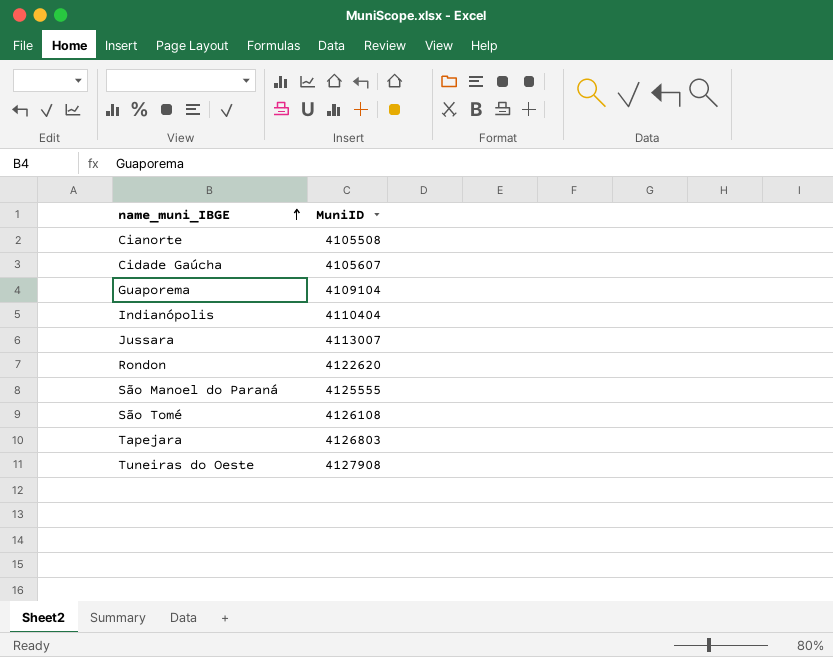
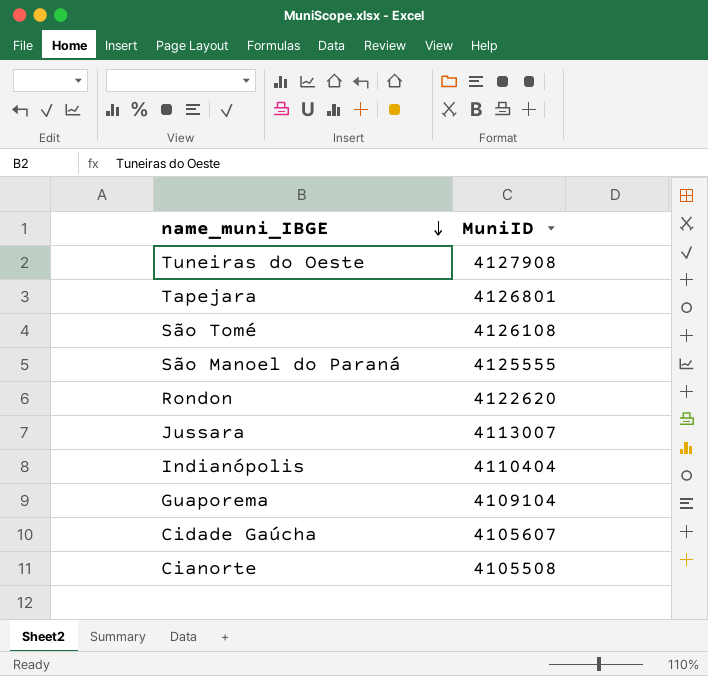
row order: name_muni_IBGE ascending -> name_muni_IBGE descending
Tapejara | MuniID: 4126803 -> 4126801

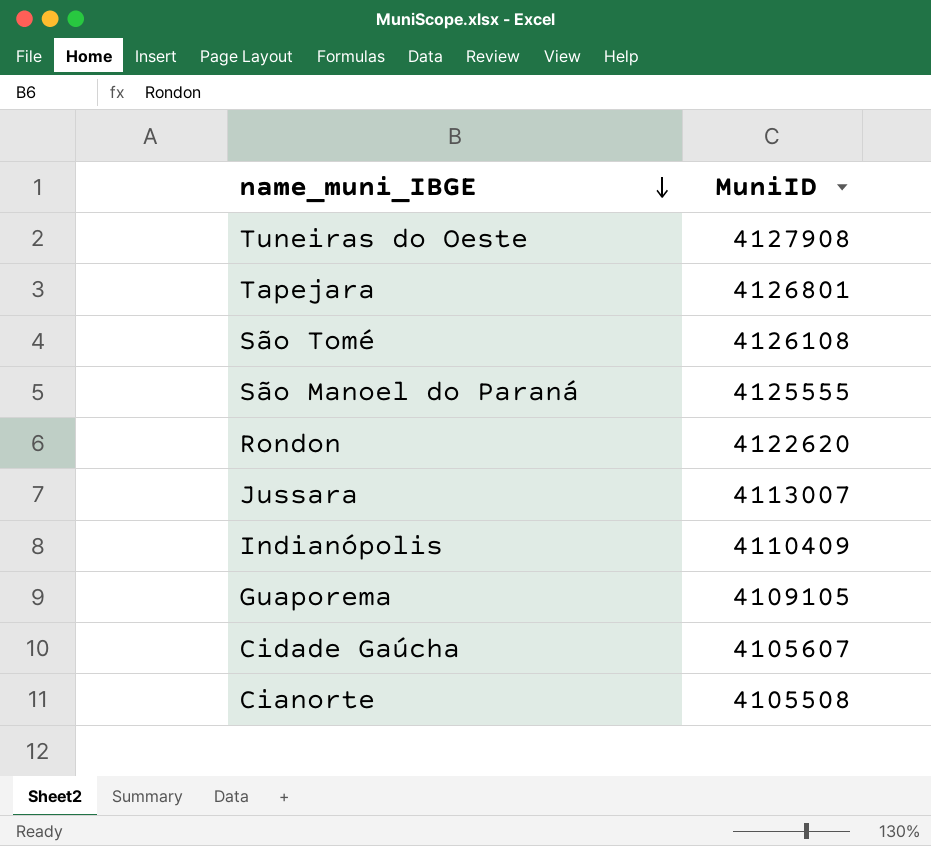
Indianópolis | MuniID: 4110404 -> 4110409
Guaporema | MuniID: 4109104 -> 4109105

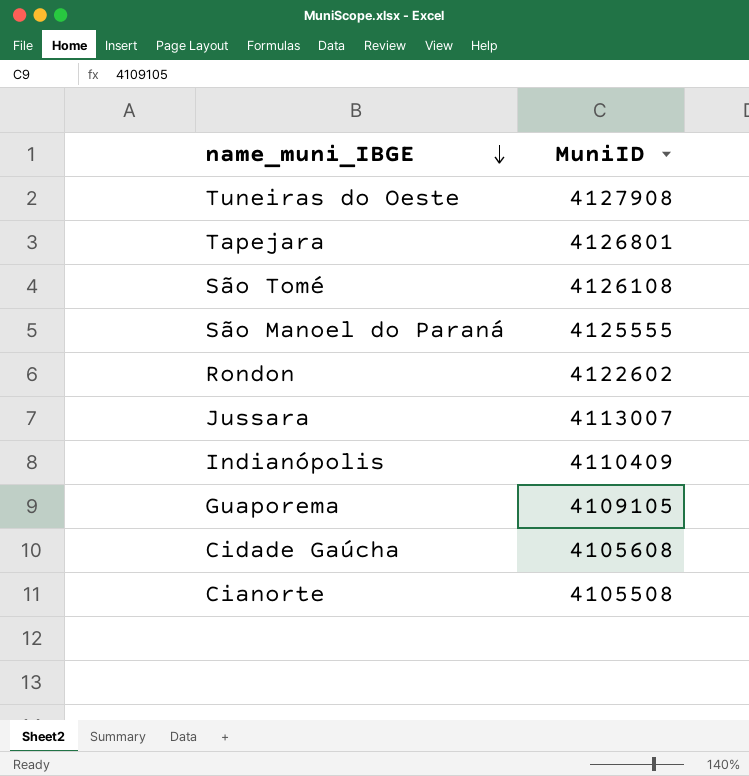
Rondon | MuniID: 4122620 -> 4122602
Cidade Gaúcha | MuniID: 4105607 -> 4105608

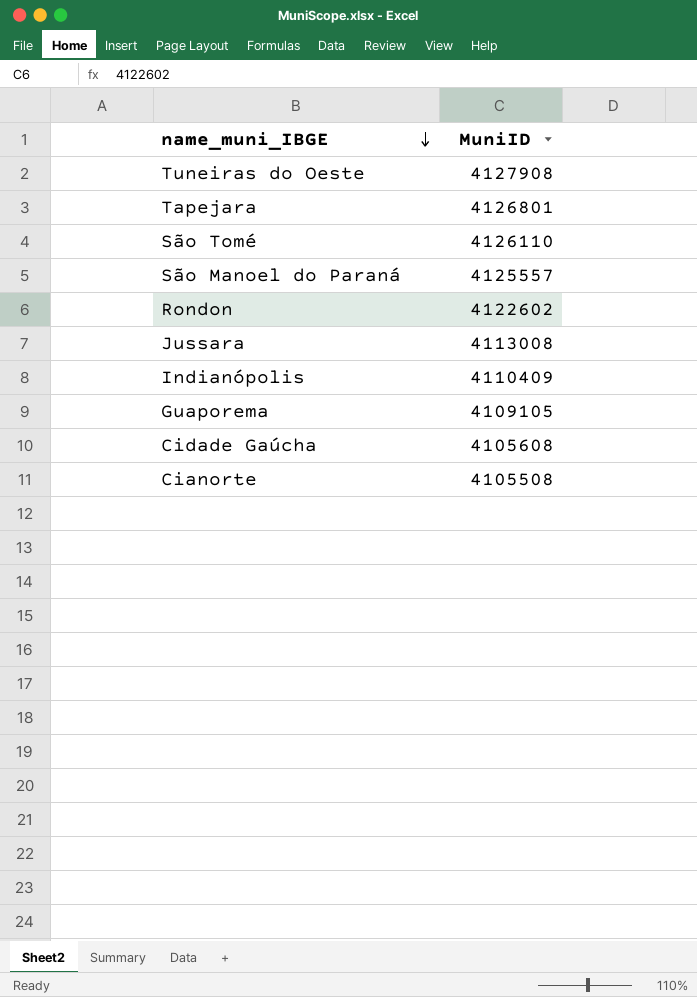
São Tomé | MuniID: 4126108 -> 4126110
São Manoel do Paraná | MuniID: 4125555 -> 4125557
Jussara | MuniID: 4113007 -> 4113008

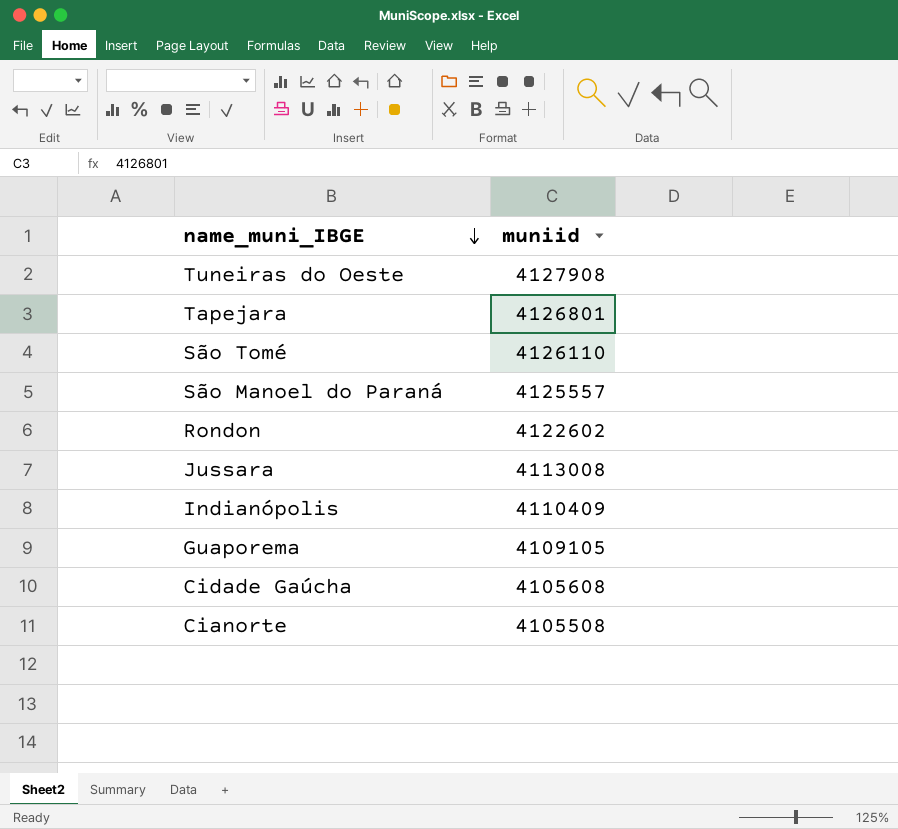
column name: MuniID -> muniid

